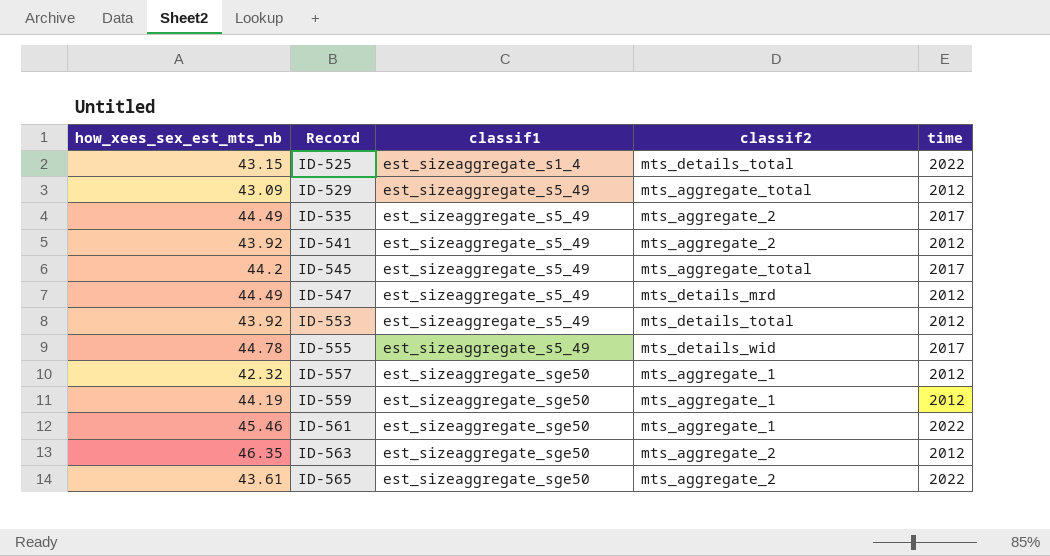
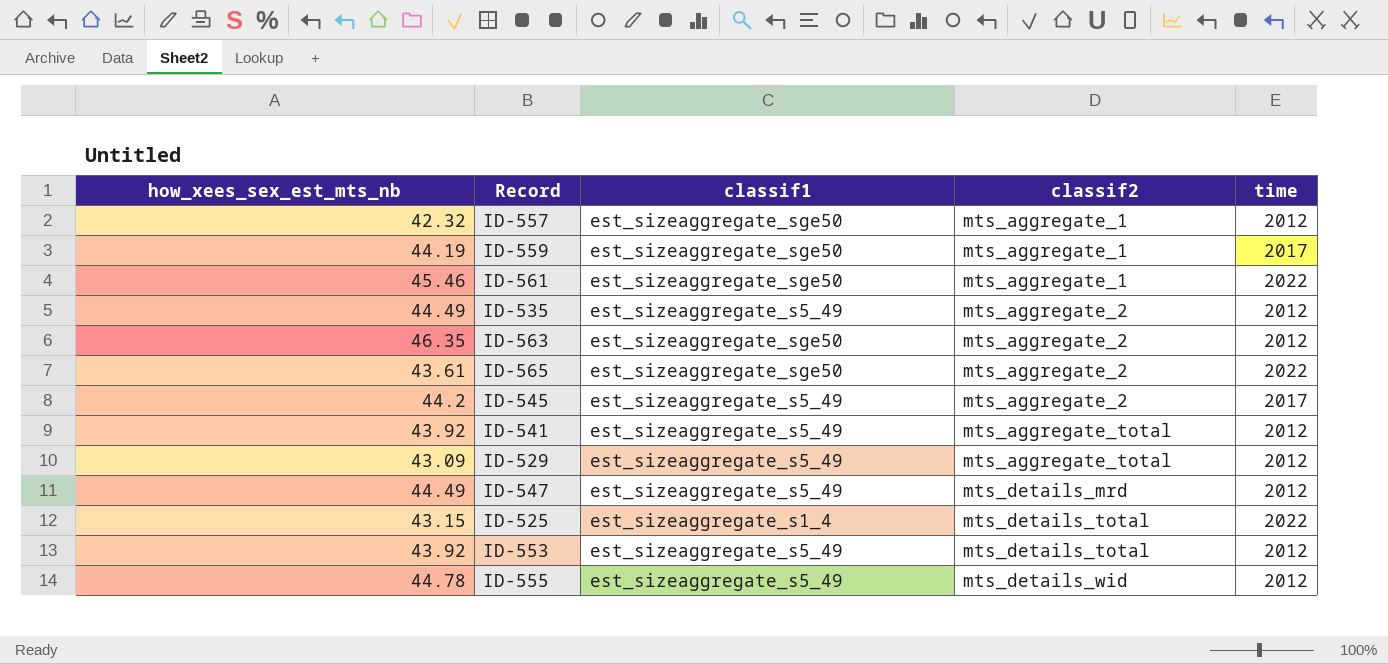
row order: Record ascending -> classif2 ascending
ID-559 | time: 2012 -> 2017
ID-535 | time: 2017 -> 2012
ID-545 | classif2: mts_aggregate_total -> mts_aggregate_2
ID-541 | classif2: mts_aggregate_2 -> mts_aggregate_total
ID-555 | time: 2017 -> 2012

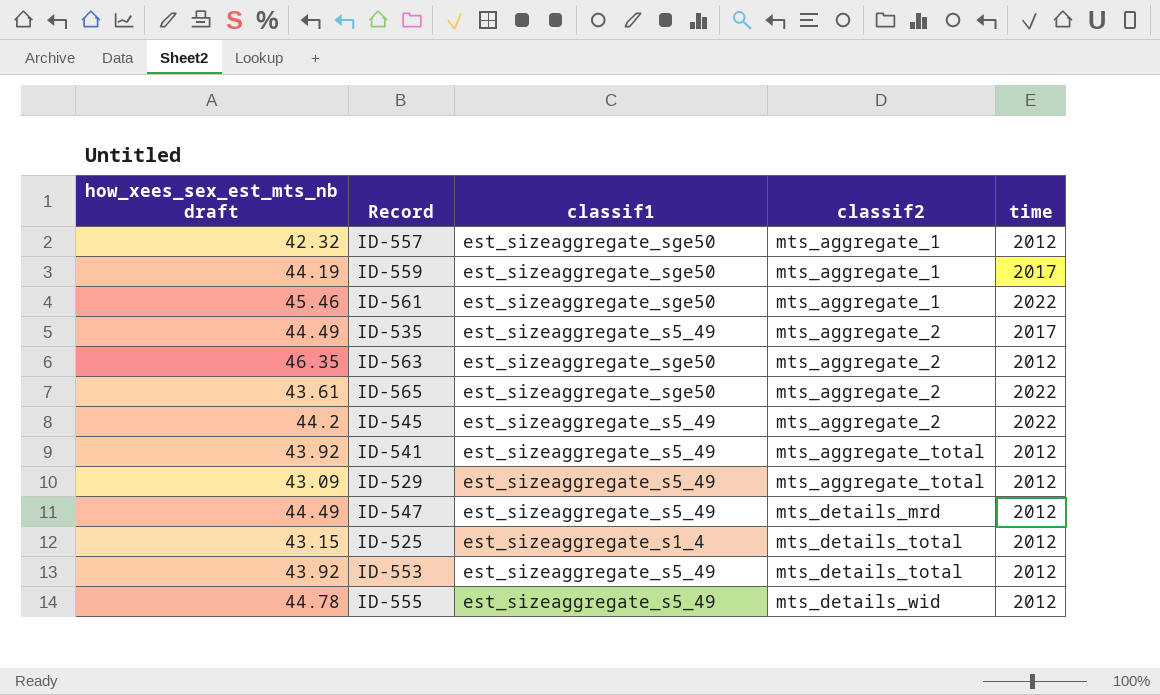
column name: how_xees_sex_est_mts_nb -> how_xees_sex_est_mts_nb draft
ID-535 | time: 2012 -> 2017
ID-545 | time: 2017 -> 2022
ID-525 | time: 2022 -> 2012

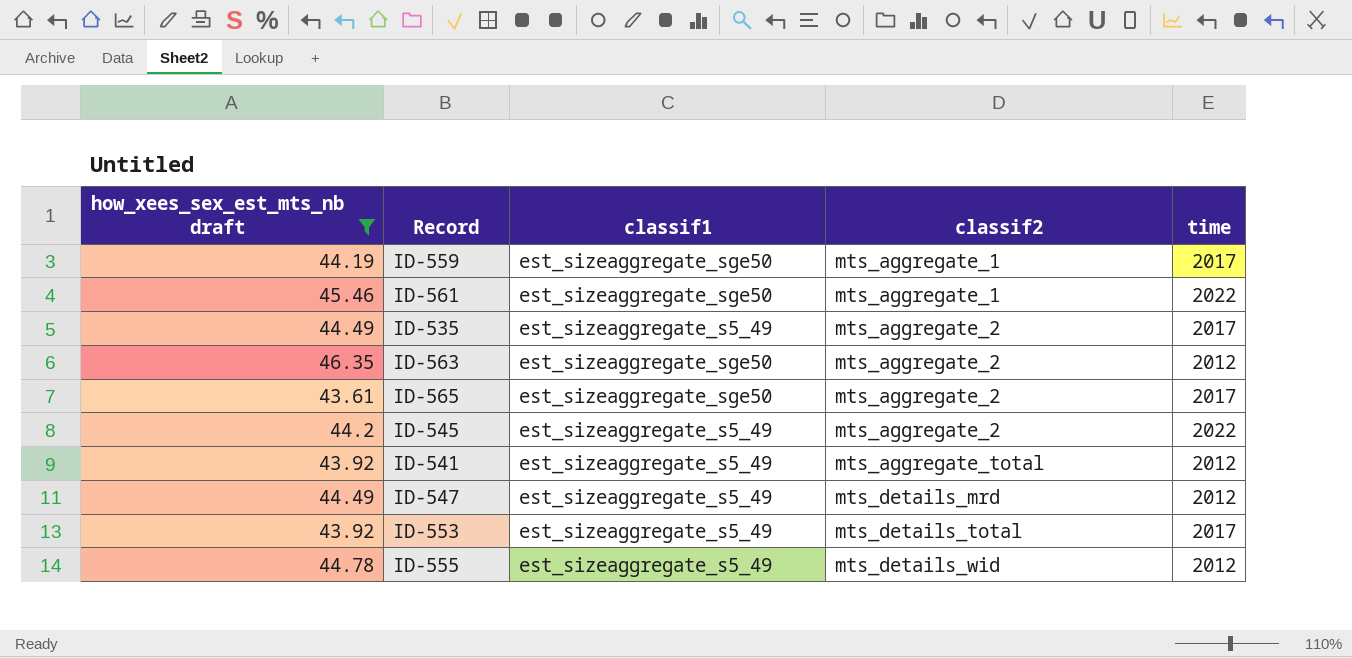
filter: none -> how_xees_sex_est_mts_nb draft >= 43.61
ID-565 | time: 2022 -> 2017
ID-553 | time: 2012 -> 2017

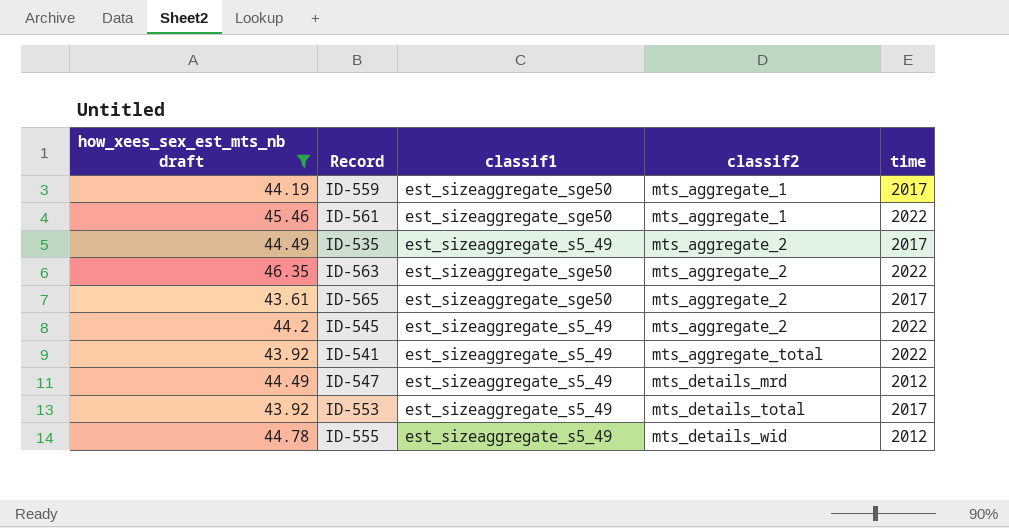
ID-563 | time: 2012 -> 2022
ID-541 | time: 2012 -> 2022

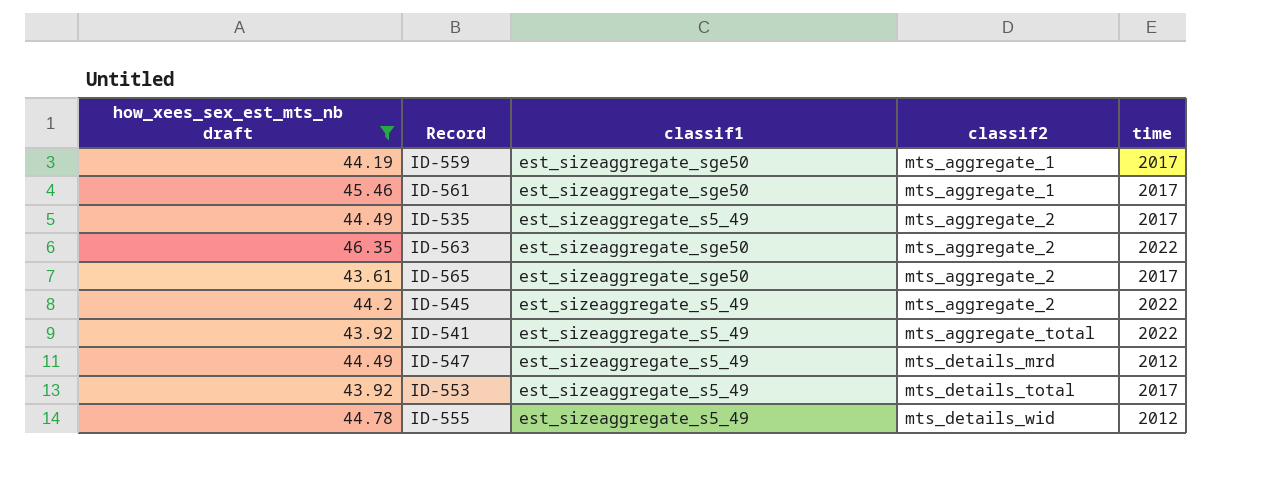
ID-561 | time: 2022 -> 2017

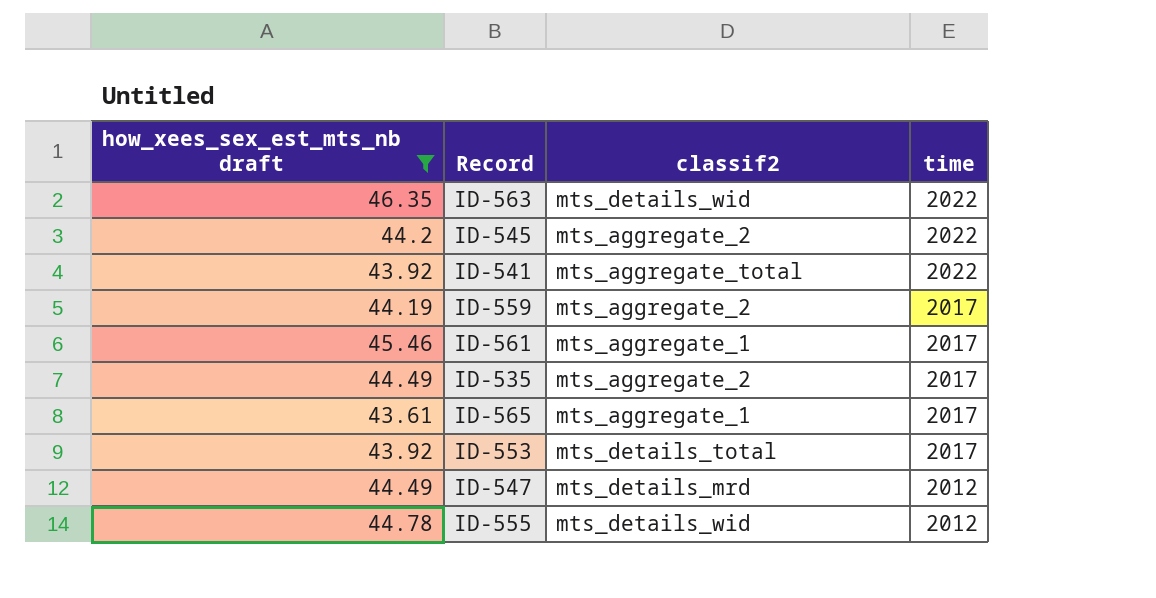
row order: classif2 ascending -> time descending
column classif1 | position: 3 -> none
ID-563 | classif2: mts_aggregate_2 -> mts_details_wid
ID-559 | classif2: mts_aggregate_1 -> mts_aggregate_2
ID-565 | classif2: mts_aggregate_2 -> mts_aggregate_1

